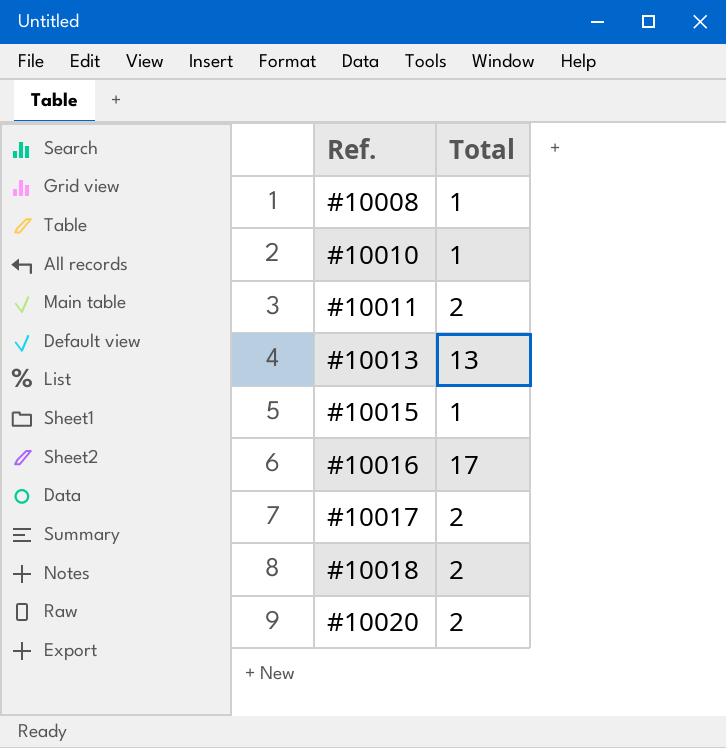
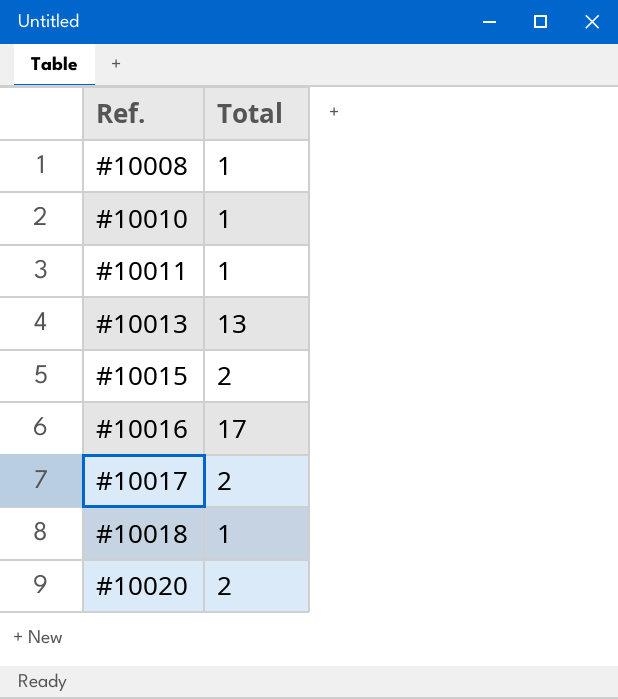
#10011 | Total: 2 -> 1
#10015 | Total: 1 -> 2
#10018 | Total: 2 -> 1

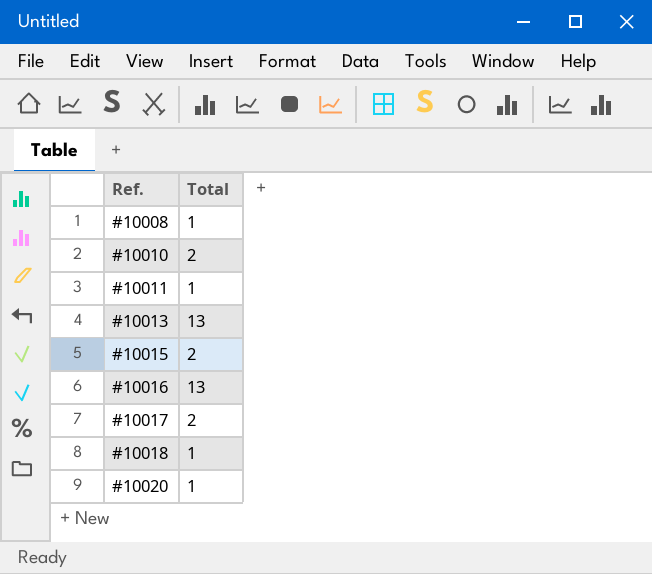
#10010 | Total: 1 -> 2
#10016 | Total: 17 -> 13
#10020 | Total: 2 -> 1

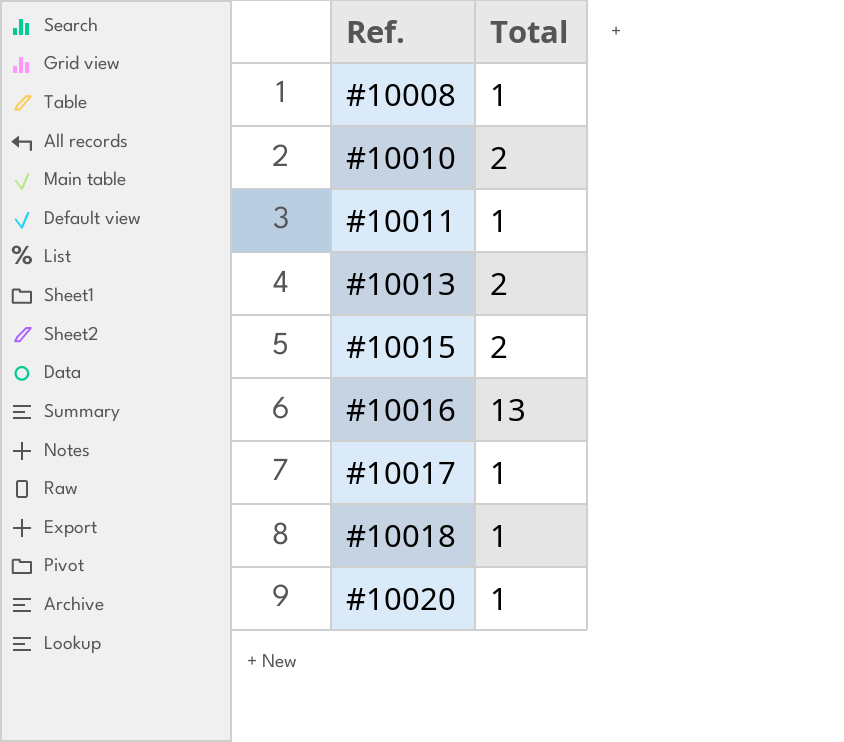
#10013 | Total: 13 -> 2
#10017 | Total: 2 -> 1

